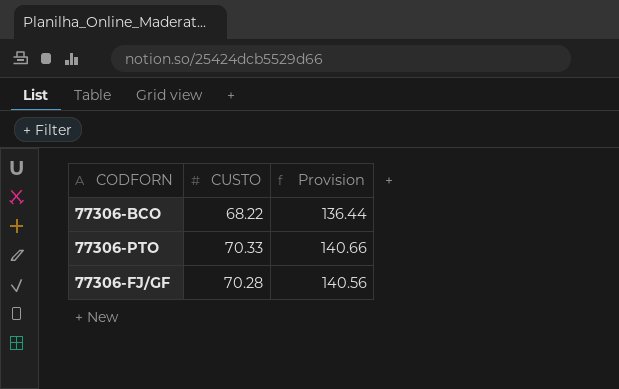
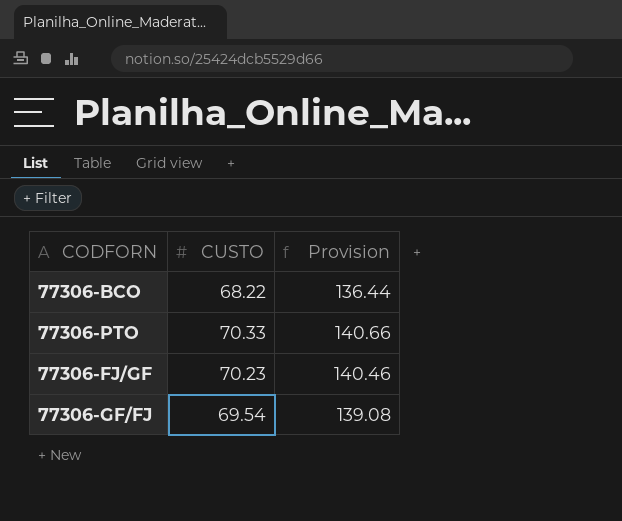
77306-FJ/GF | CUSTO: 70.28 -> 70.23
77306-FJ/GF | Provision: 140.56 -> 140.46
row 77306-GF/FJ: none -> 69.54 | 139.08

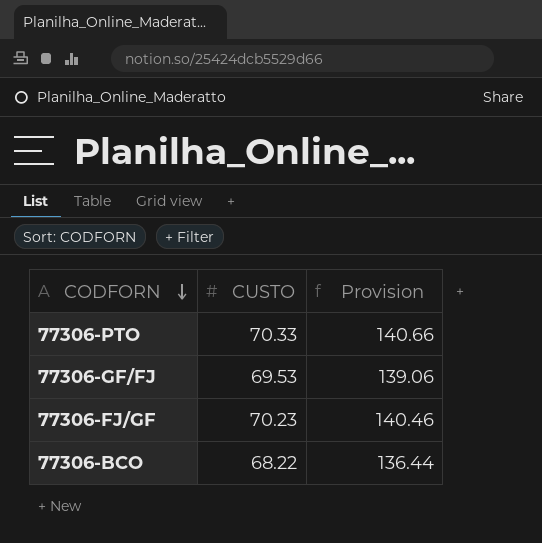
row order: none -> CODFORN descending
77306-GF/FJ | CUSTO: 69.54 -> 69.53
77306-GF/FJ | Provision: 139.08 -> 139.06

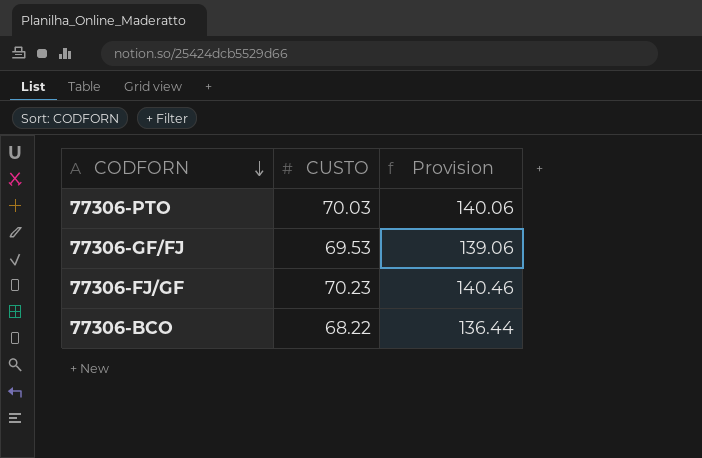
77306-PTO | CUSTO: 70.33 -> 70.03
77306-PTO | Provision: 140.66 -> 140.06

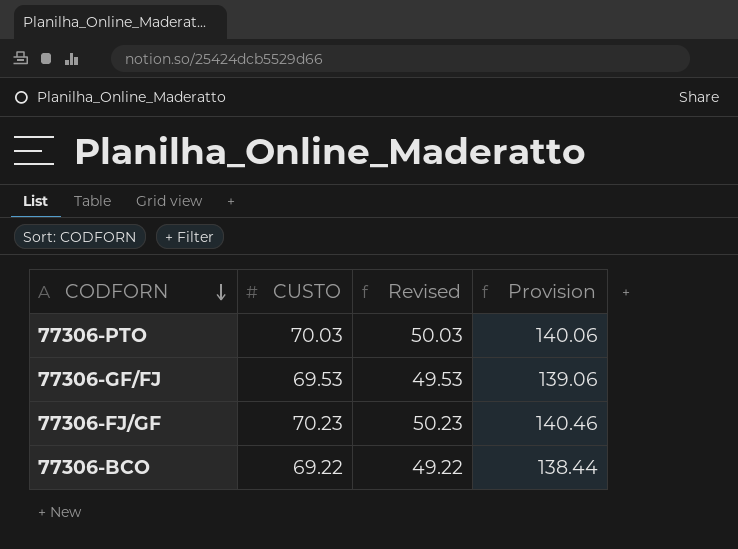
column Revised | formula: none -> [CUSTO] - 20
77306-BCO | CUSTO: 68.22 -> 69.22
77306-BCO | Provision: 136.44 -> 138.44

